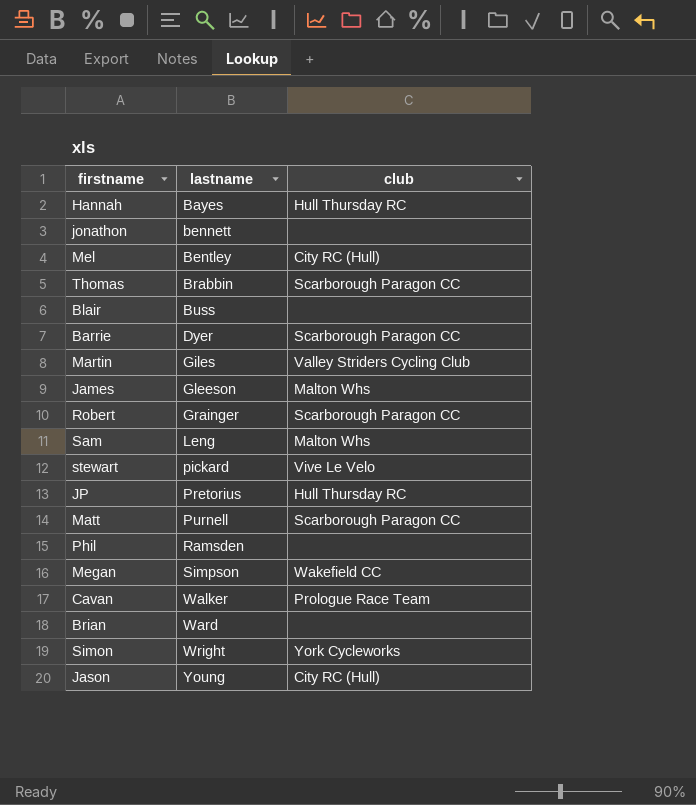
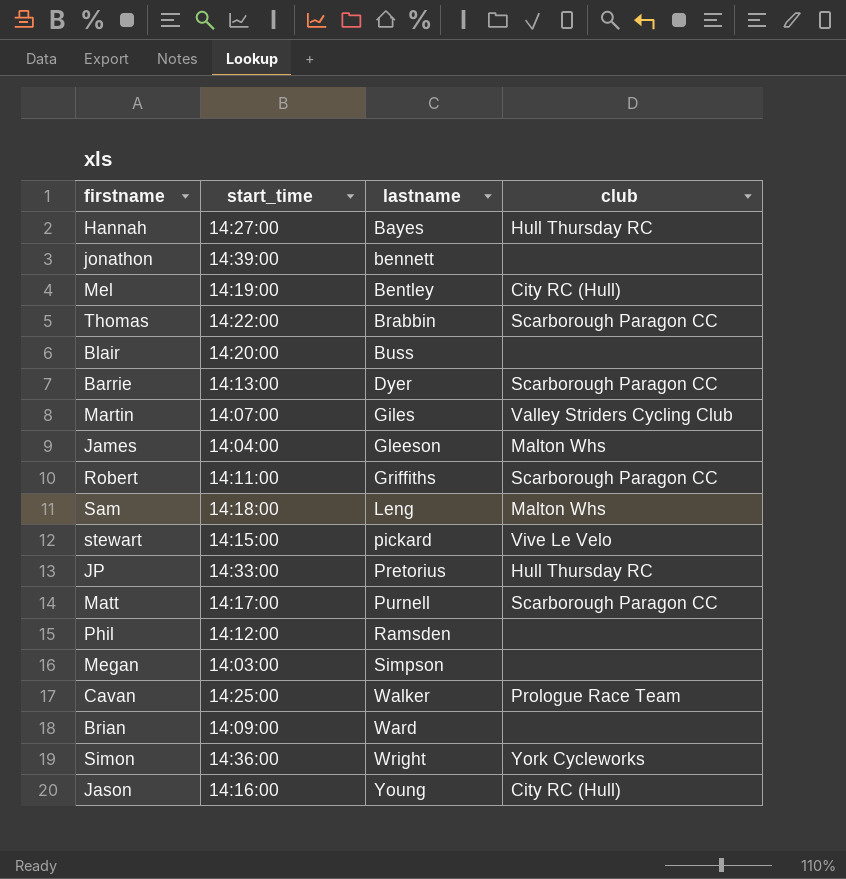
column start_time | position: none -> 2
Robert | lastname: Grainger -> Griffiths
Megan | club: Wakefield CC -> none

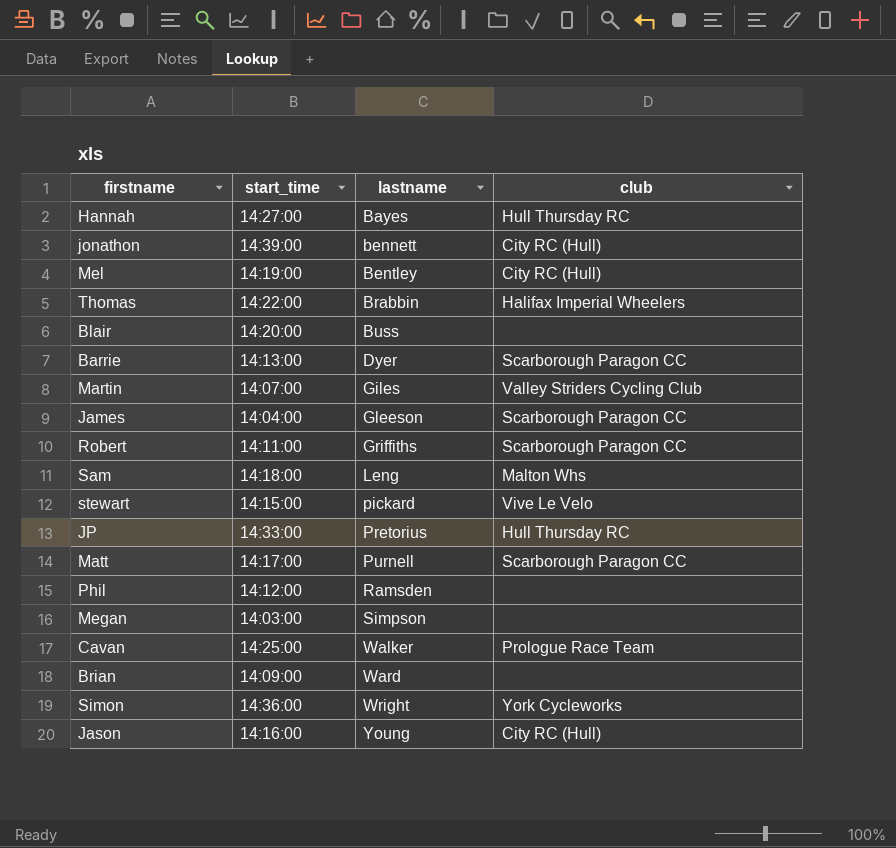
jonathon | club: none -> City RC (Hull)
Thomas | club: Scarborough Paragon CC -> Halifax Imperial Wheelers
James | club: Malton Whs -> Scarborough Paragon CC

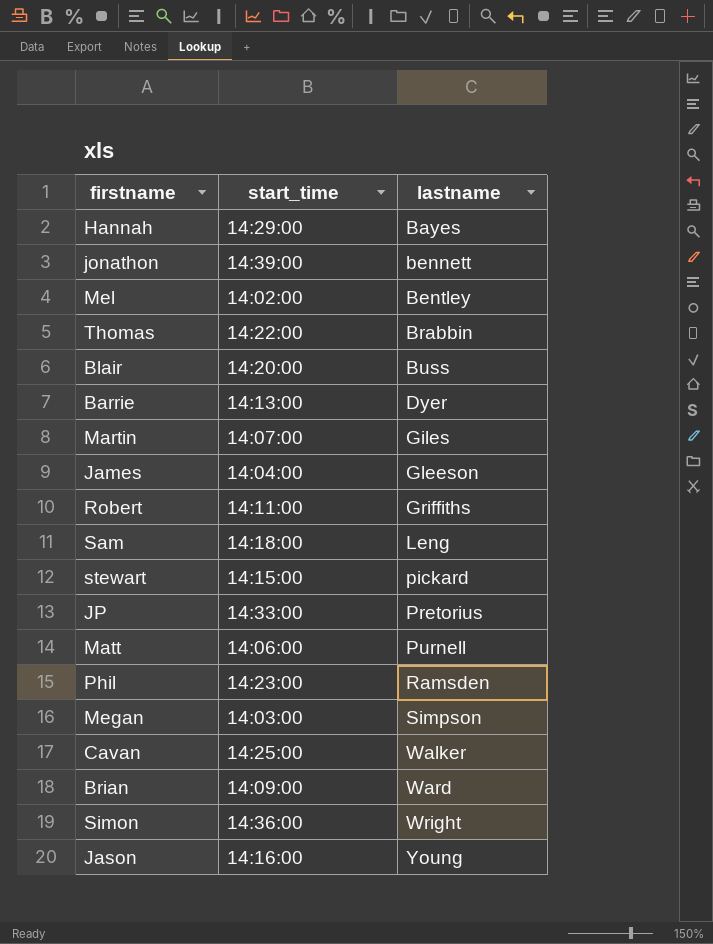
column club | position: 4 -> none
Hannah | start_time: 14:27:00 -> 14:29:00
Mel | start_time: 14:19:00 -> 14:02:00
Matt | start_time: 14:17:00 -> 14:06:00
Phil | start_time: 14:12:00 -> 14:23:00

